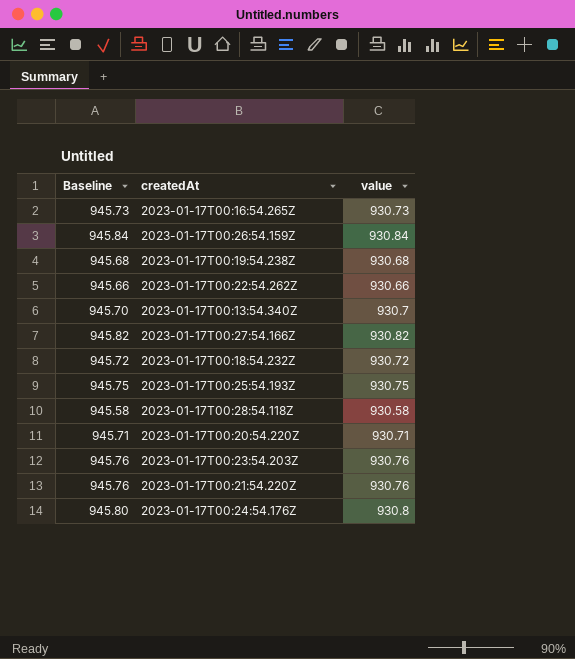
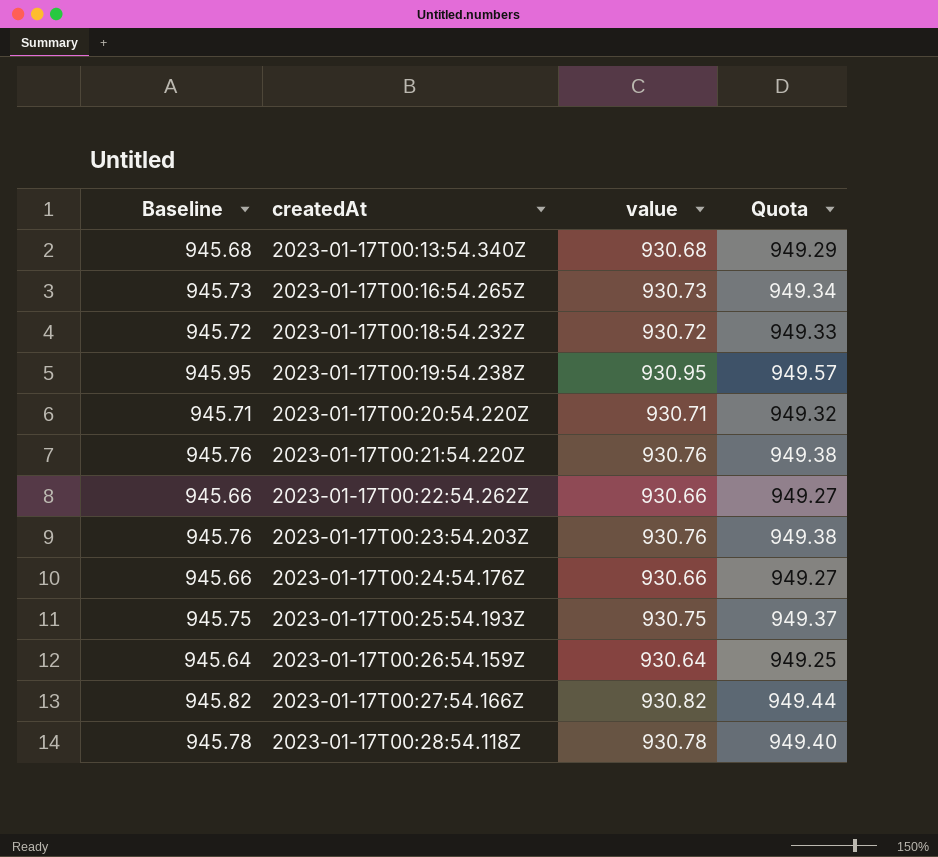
row order: none -> createdAt ascending
column Quota | formula: none -> [value] * 1.02
2023-01-17T00:13:54.340Z | Baseline: 945.70 -> 945.68
2023-01-17T00:13:54.340Z | value: 930.7 -> 930.68
2023-01-17T00:19:54.238Z | Baseline: 945.68 -> 945.95
2023-01-17T00:19:54.238Z | value: 930.68 -> 930.95
2023-01-17T00:24:54.176Z | Baseline: 945.80 -> 945.66
2023-01-17T00:24:54.176Z | value: 930.8 -> 930.66
2023-01-17T00:26:54.159Z | Baseline: 945.84 -> 945.64
2023-01-17T00:26:54.159Z | value: 930.84 -> 930.64
2023-01-17T00:28:54.118Z | Baseline: 945.58 -> 945.78
2023-01-17T00:28:54.118Z | value: 930.58 -> 930.78

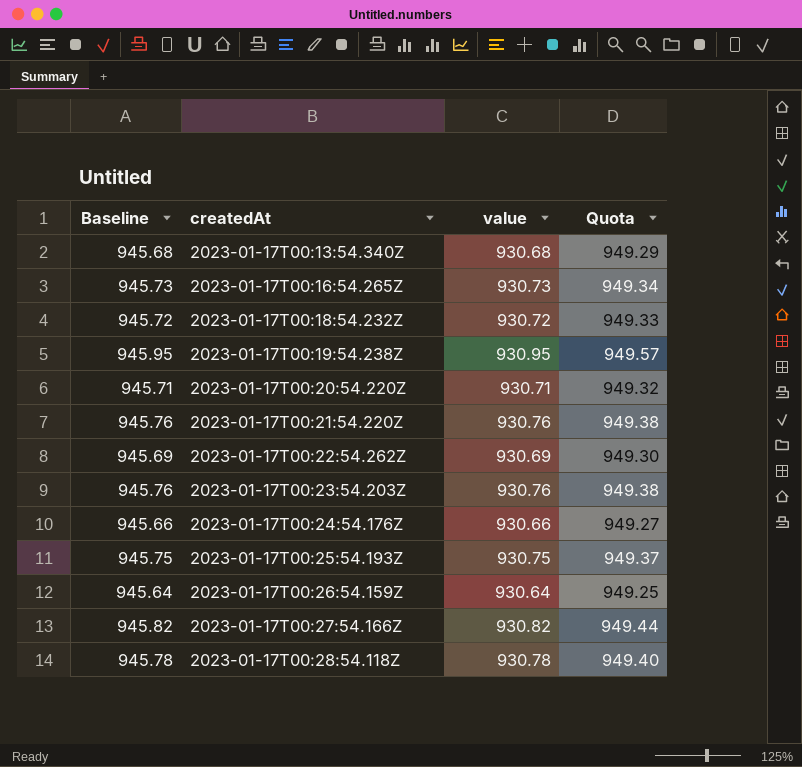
2023-01-17T00:22:54.262Z | Baseline: 945.66 -> 945.69
2023-01-17T00:22:54.262Z | value: 930.66 -> 930.69
2023-01-17T00:22:54.262Z | Quota: 949.27 -> 949.30

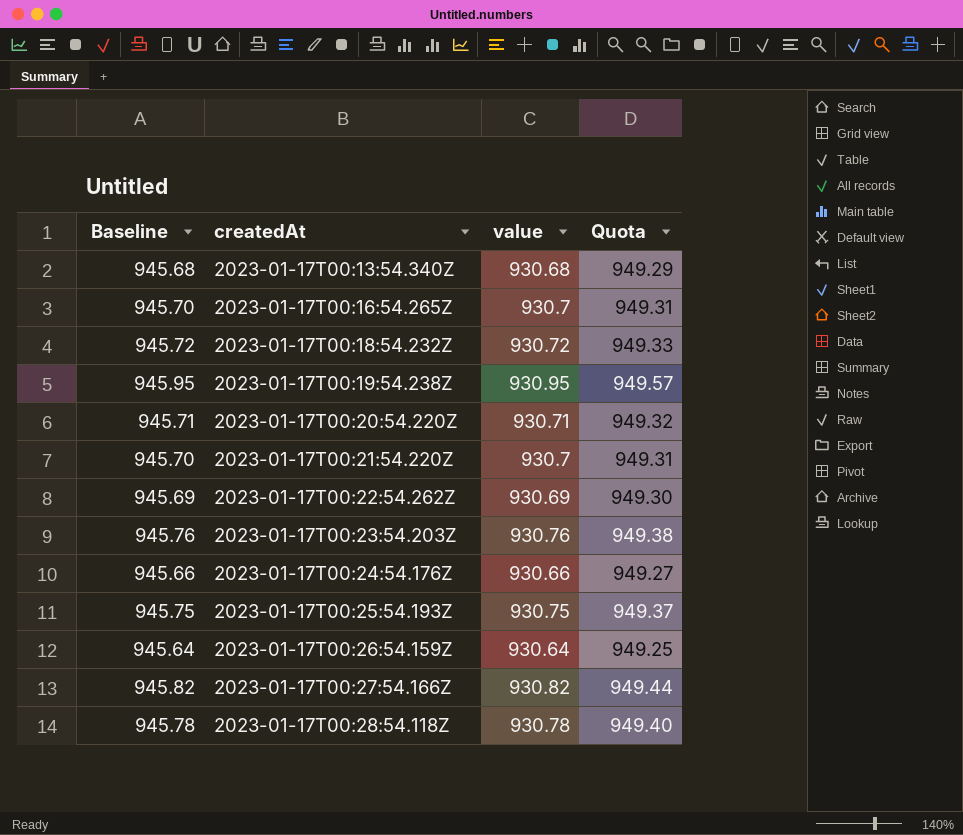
2023-01-17T00:16:54.265Z | Baseline: 945.73 -> 945.70
2023-01-17T00:16:54.265Z | value: 930.73 -> 930.7
2023-01-17T00:16:54.265Z | Quota: 949.34 -> 949.31
2023-01-17T00:21:54.220Z | Baseline: 945.76 -> 945.70
2023-01-17T00:21:54.220Z | value: 930.76 -> 930.7
2023-01-17T00:21:54.220Z | Quota: 949.38 -> 949.31

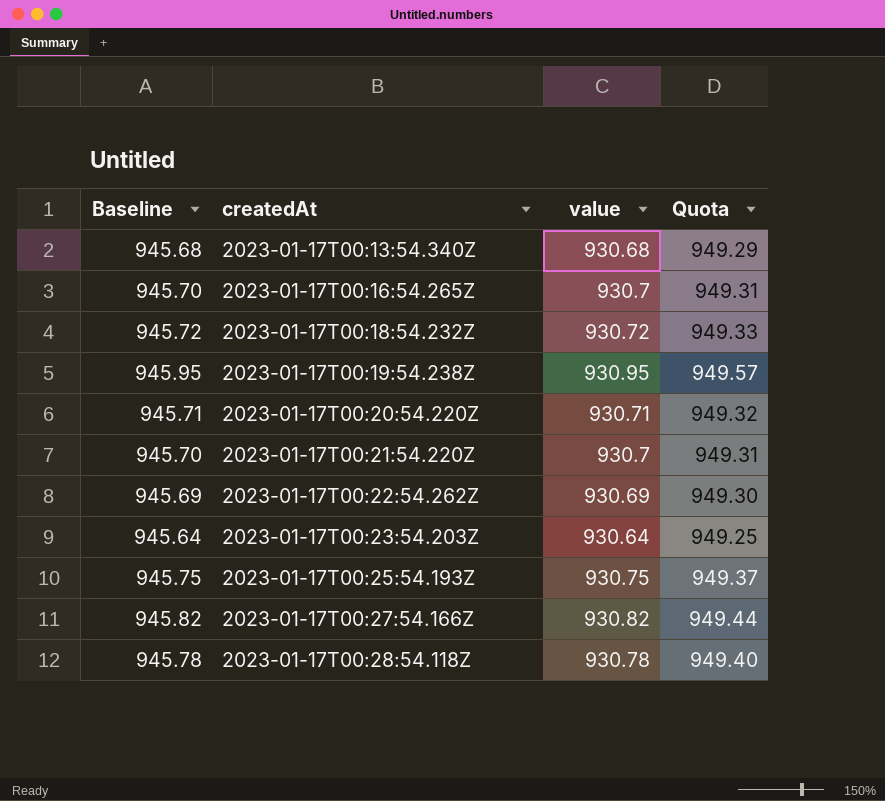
row 2023-01-17T00:24:54.176Z: 945.66 | 930.66 | 949.27 -> none
row 2023-01-17T00:26:54.159Z: 945.64 | 930.64 | 949.25 -> none
2023-01-17T00:23:54.203Z | Baseline: 945.76 -> 945.64
2023-01-17T00:23:54.203Z | value: 930.76 -> 930.64
2023-01-17T00:23:54.203Z | Quota: 949.38 -> 949.25

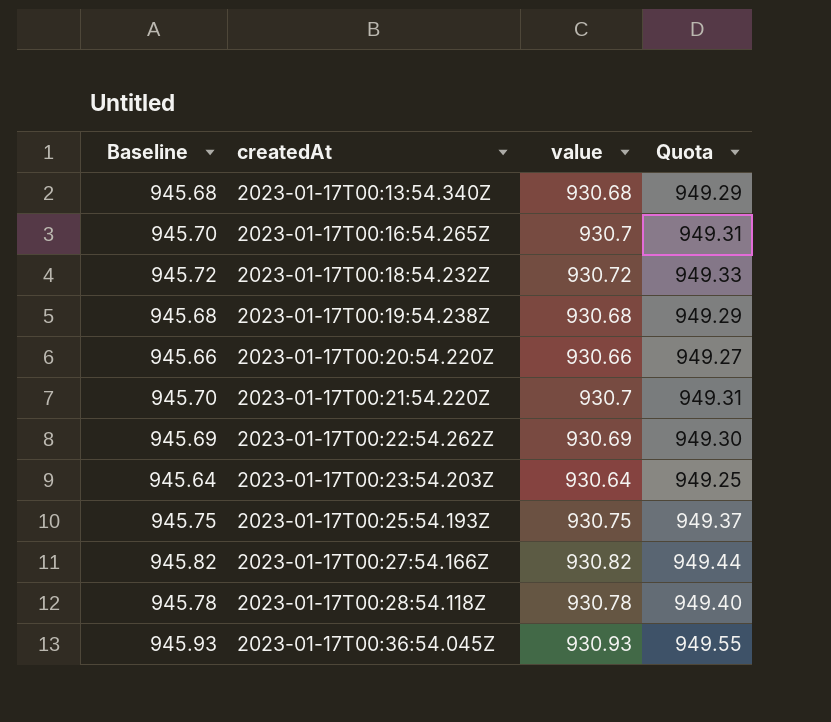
2023-01-17T00:19:54.238Z | Baseline: 945.95 -> 945.68
2023-01-17T00:19:54.238Z | value: 930.95 -> 930.68
2023-01-17T00:19:54.238Z | Quota: 949.57 -> 949.29
2023-01-17T00:20:54.220Z | Baseline: 945.71 -> 945.66
2023-01-17T00:20:54.220Z | value: 930.71 -> 930.66
2023-01-17T00:20:54.220Z | Quota: 949.32 -> 949.27
row 2023-01-17T00:36:54.045Z: none -> 945.93 | 930.93 | 949.55

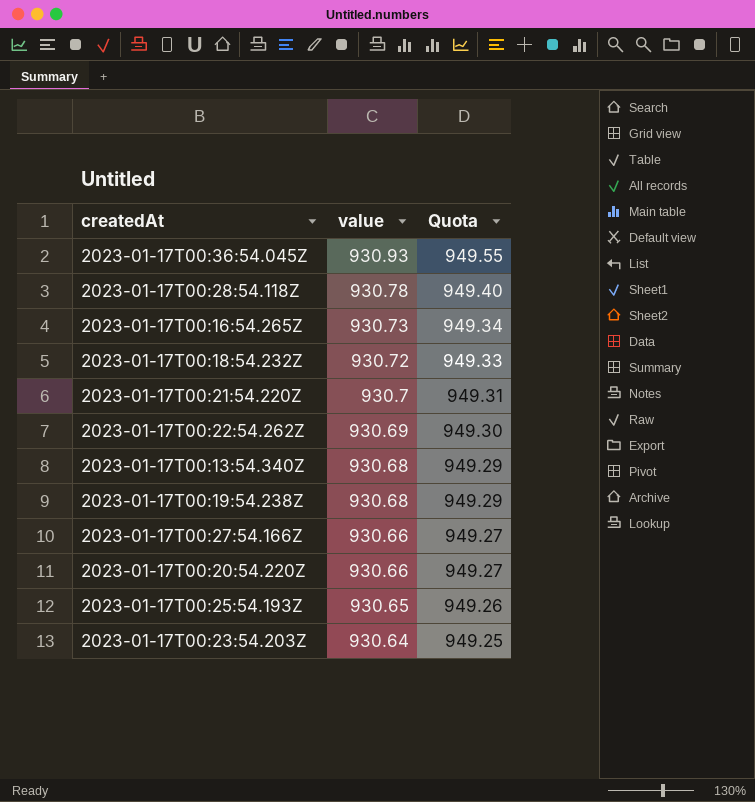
row order: createdAt ascending -> value descending
column Baseline | formula: [value] + 15 -> none
2023-01-17T00:16:54.265Z | value: 930.7 -> 930.73
2023-01-17T00:16:54.265Z | Quota: 949.31 -> 949.34
2023-01-17T00:27:54.166Z | value: 930.82 -> 930.66
2023-01-17T00:27:54.166Z | Quota: 949.44 -> 949.27
2023-01-17T00:25:54.193Z | value: 930.75 -> 930.65
2023-01-17T00:25:54.193Z | Quota: 949.37 -> 949.26

